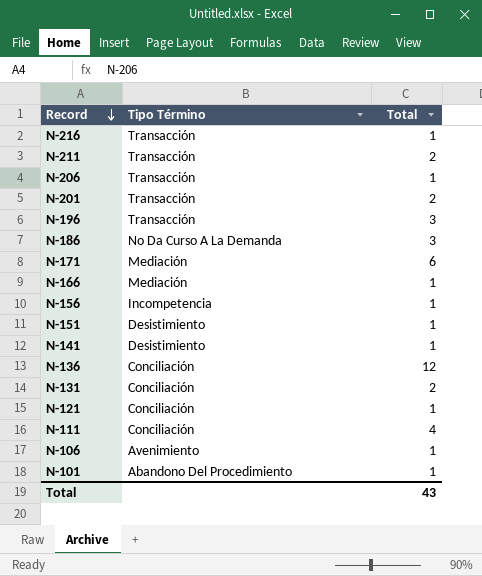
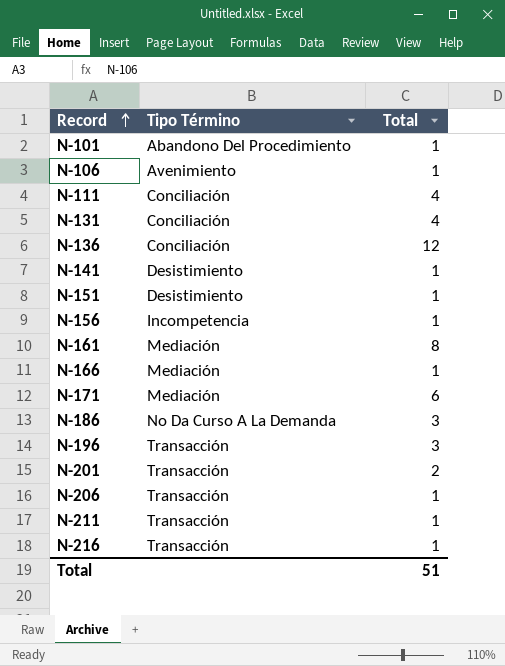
row order: Record descending -> Record ascending
row N-121: Conciliación | 1 -> none
N-131 | Total: 2 -> 4
row N-161: none -> Mediación | 8
N-211 | Total: 2 -> 1
Total | Total: 43 -> 51

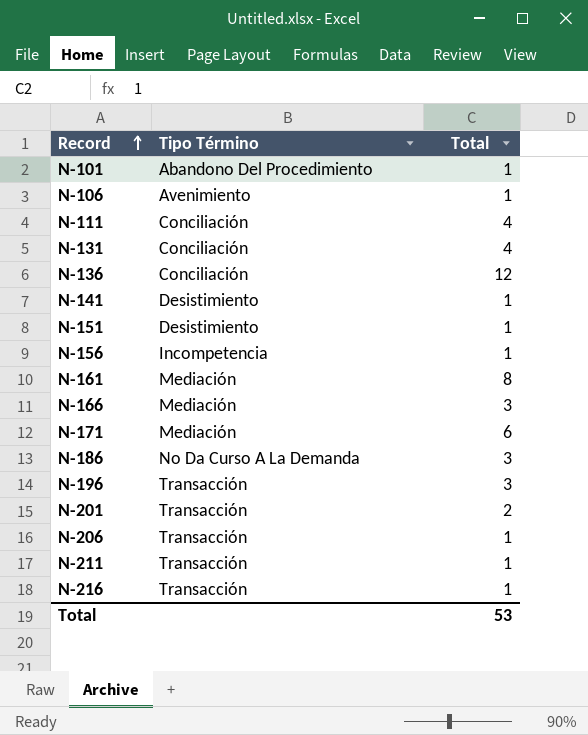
N-166 | Total: 1 -> 3
Total | Total: 51 -> 53

